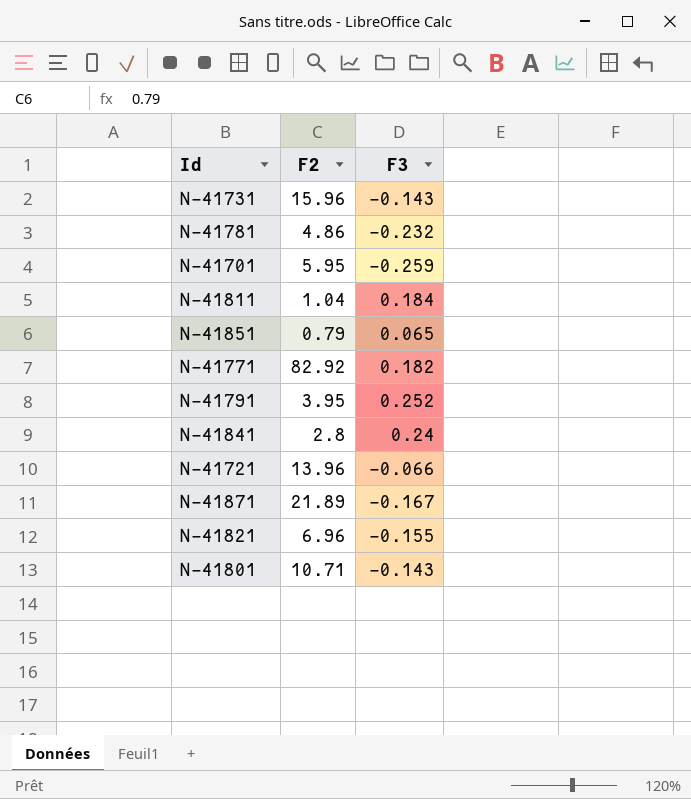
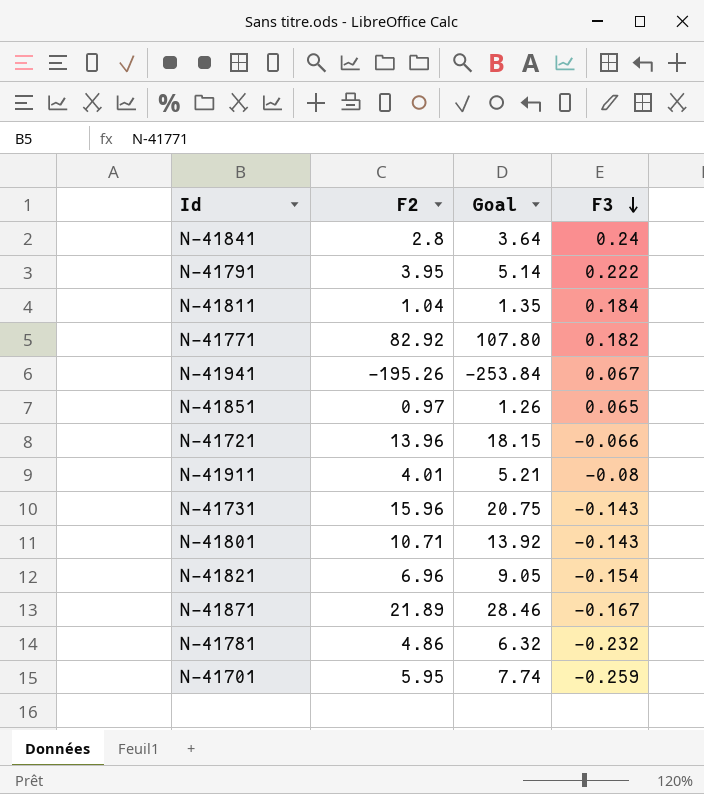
row order: none -> F3 descending
column Goal | formula: none -> [F2] * 1.3
N-41791 | F3: 0.252 -> 0.222
row N-41941: none -> -195.26 | -253.84 | 0.067
N-41851 | F2: 0.79 -> 0.97
row N-41911: none -> 4.01 | 5.21 | -0.08
N-41821 | F3: -0.155 -> -0.154

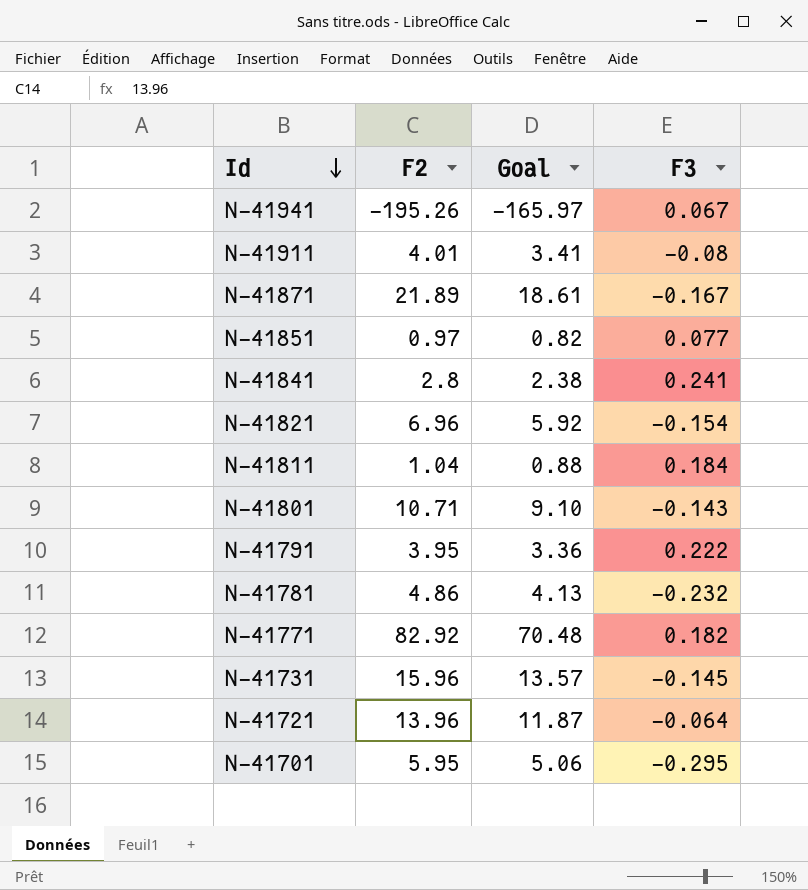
row order: F3 descending -> Id descending
column Goal | formula: [F2] * 1.3 -> [F2] * 0.85
N-41851 | F3: 0.065 -> 0.077
N-41841 | F3: 0.24 -> 0.241
N-41731 | F3: -0.143 -> -0.145
N-41721 | F3: -0.066 -> -0.064
N-41701 | F3: -0.259 -> -0.295

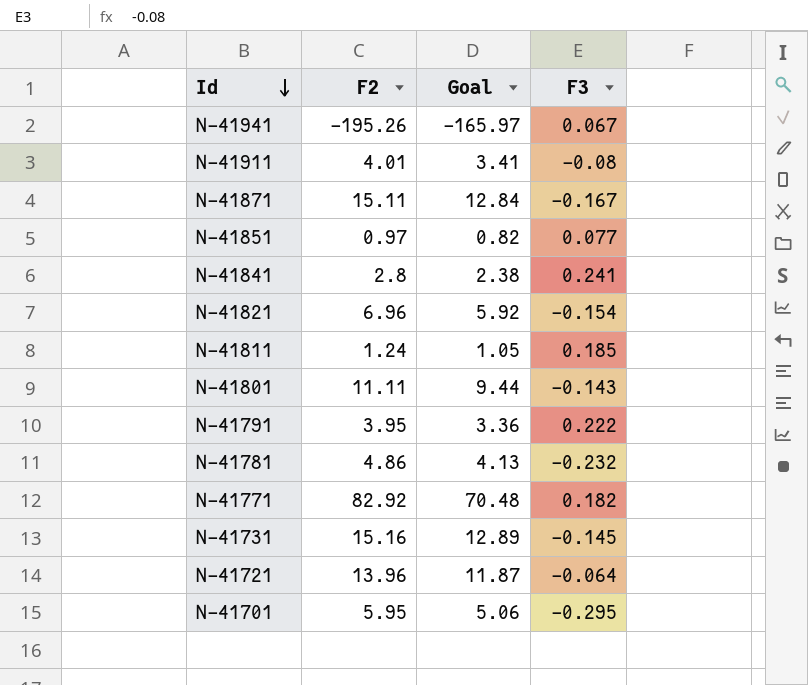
N-41871 | F2: 21.89 -> 15.11
N-41871 | Goal: 18.61 -> 12.84
N-41811 | F2: 1.04 -> 1.24
N-41811 | Goal: 0.88 -> 1.05
N-41811 | F3: 0.184 -> 0.185
N-41801 | F2: 10.71 -> 11.11
N-41801 | Goal: 9.10 -> 9.44
N-41731 | F2: 15.96 -> 15.16
N-41731 | Goal: 13.57 -> 12.89

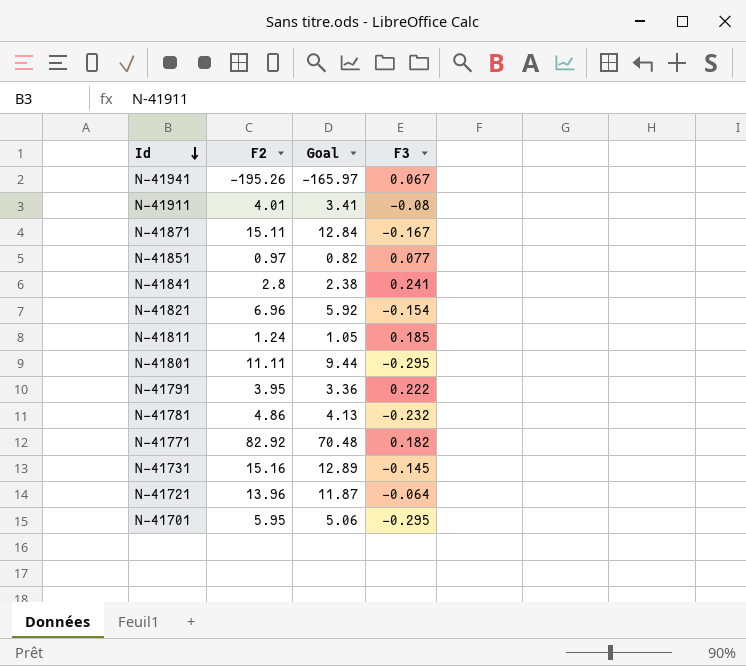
N-41801 | F3: -0.143 -> -0.295

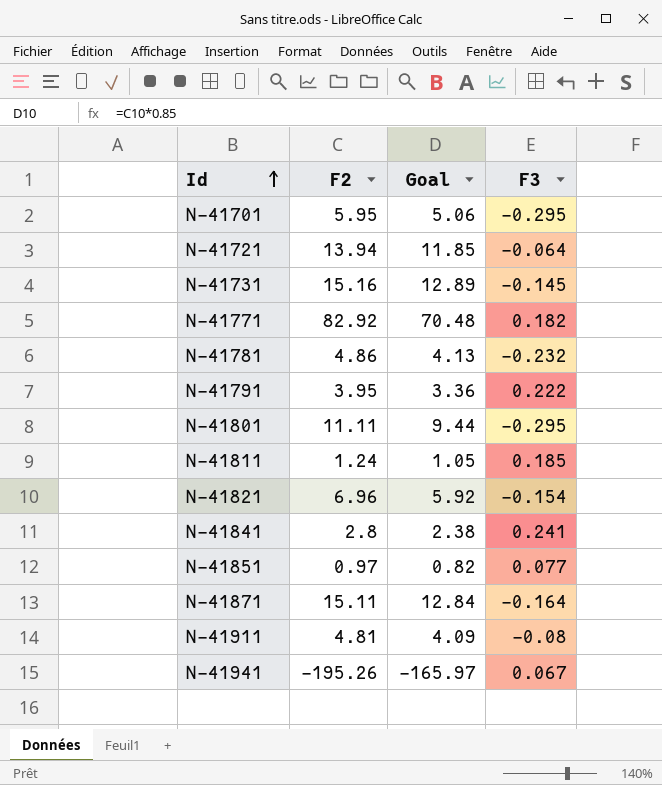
row order: Id descending -> Id ascending
N-41721 | F2: 13.96 -> 13.94
N-41721 | Goal: 11.87 -> 11.85
N-41871 | F3: -0.167 -> -0.164
N-41911 | F2: 4.01 -> 4.81
N-41911 | Goal: 3.41 -> 4.09

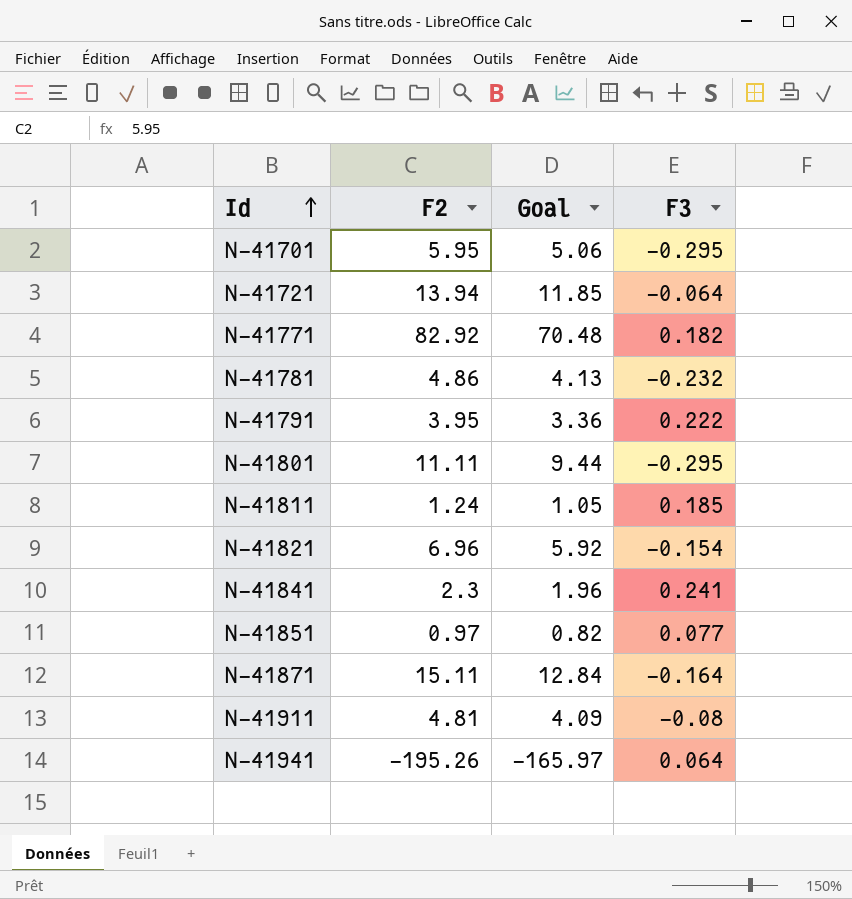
row N-41731: 15.16 | 12.89 | -0.145 -> none
N-41841 | F2: 2.8 -> 2.3
N-41841 | Goal: 2.38 -> 1.96
N-41941 | F3: 0.067 -> 0.064

